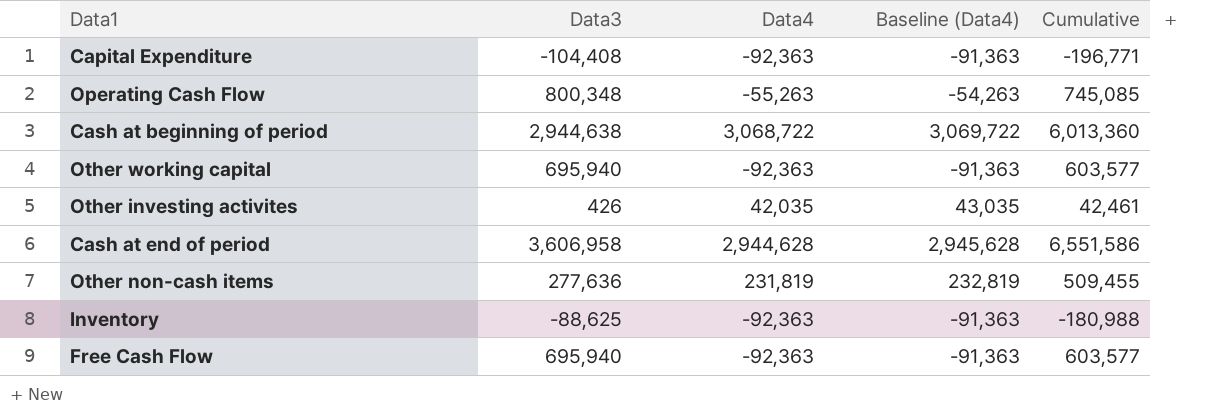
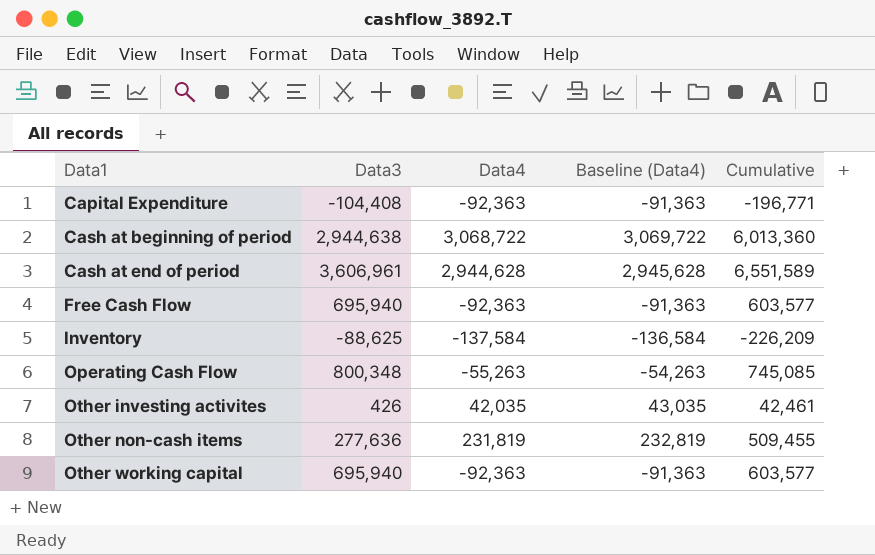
row order: none -> Data1 ascending
Cash at end of period | Data3: 3,606,958 -> 3,606,961
Cash at end of period | Cumulative: 6,551,586 -> 6,551,589
Inventory | Data4: -92,363 -> -137,584
Inventory | Baseline (Data4): -91,363 -> -136,584
Inventory | Cumulative: -180,988 -> -226,209

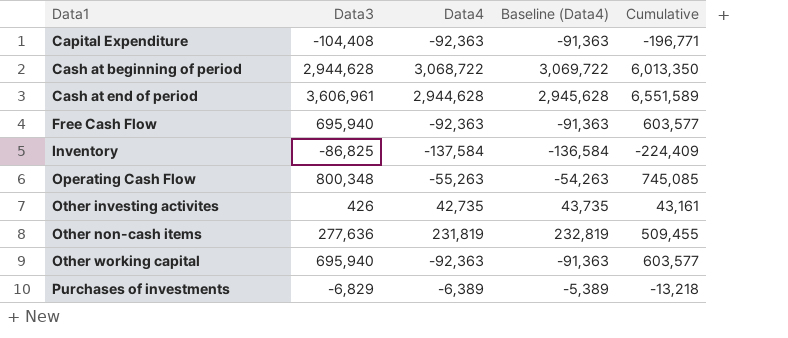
Cash at beginning of period | Data3: 2,944,638 -> 2,944,628
Cash at beginning of period | Cumulative: 6,013,360 -> 6,013,350
Inventory | Data3: -88,625 -> -86,825
Inventory | Cumulative: -226,209 -> -224,409
Other investing activites | Data4: 42,035 -> 42,735
Other investing activites | Baseline (Data4): 43,035 -> 43,735
Other investing activites | Cumulative: 42,461 -> 43,161
row Purchases of investments: none -> -6,829 | -6,389 | -5,389 | -13,218

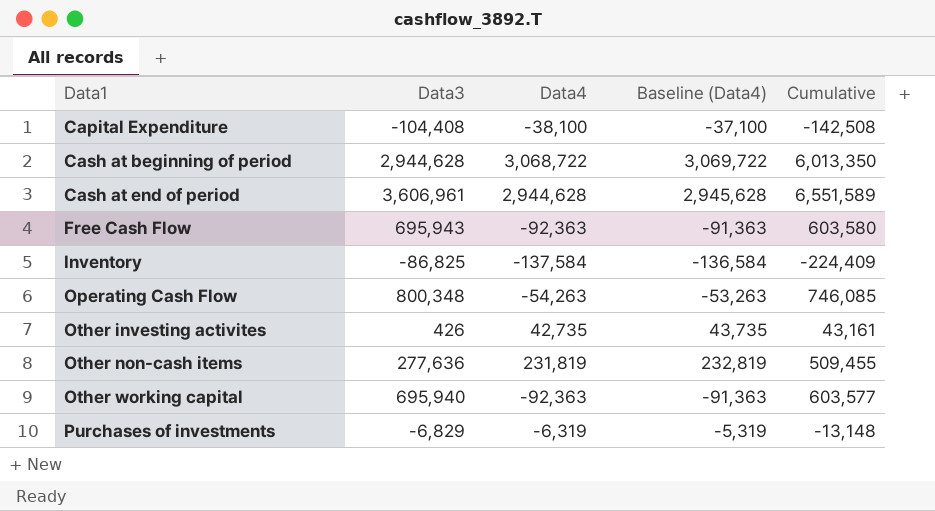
Capital Expenditure | Data4: -92,363 -> -38,100
Capital Expenditure | Baseline (Data4): -91,363 -> -37,100
Capital Expenditure | Cumulative: -196,771 -> -142,508
Free Cash Flow | Data3: 695,940 -> 695,943
Free Cash Flow | Cumulative: 603,577 -> 603,580
Operating Cash Flow | Data4: -55,263 -> -54,263
Operating Cash Flow | Baseline (Data4): -54,263 -> -53,263
Operating Cash Flow | Cumulative: 745,085 -> 746,085
Purchases of investments | Data4: -6,389 -> -6,319
Purchases of investments | Baseline (Data4): -5,389 -> -5,319
Purchases of investments | Cumulative: -13,218 -> -13,148

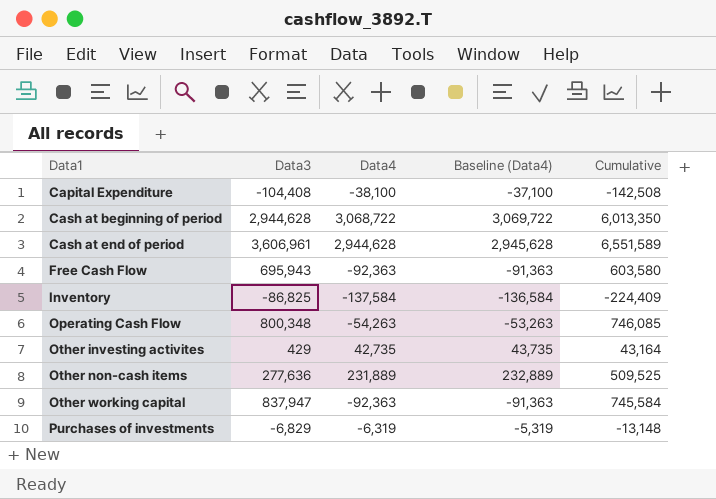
Other investing activites | Data3: 426 -> 429
Other investing activites | Cumulative: 43,161 -> 43,164
Other non-cash items | Data4: 231,819 -> 231,889
Other non-cash items | Baseline (Data4): 232,819 -> 232,889
Other non-cash items | Cumulative: 509,455 -> 509,525
Other working capital | Data3: 695,940 -> 837,947
Other working capital | Cumulative: 603,577 -> 745,584

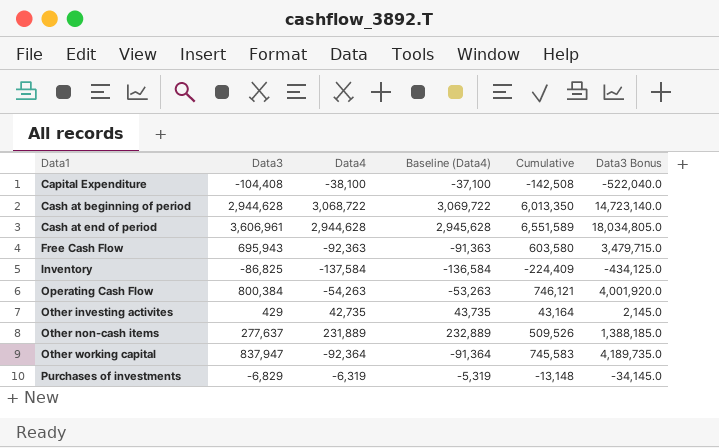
column Data3 Bonus | formula: none -> [Data3] * 5
Operating Cash Flow | Data3: 800,348 -> 800,384
Operating Cash Flow | Cumulative: 746,085 -> 746,121
Other non-cash items | Data3: 277,636 -> 277,637
Other non-cash items | Cumulative: 509,525 -> 509,526
Other working capital | Data4: -92,363 -> -92,364
Other working capital | Baseline (Data4): -91,363 -> -91,364
Other working capital | Cumulative: 745,584 -> 745,583

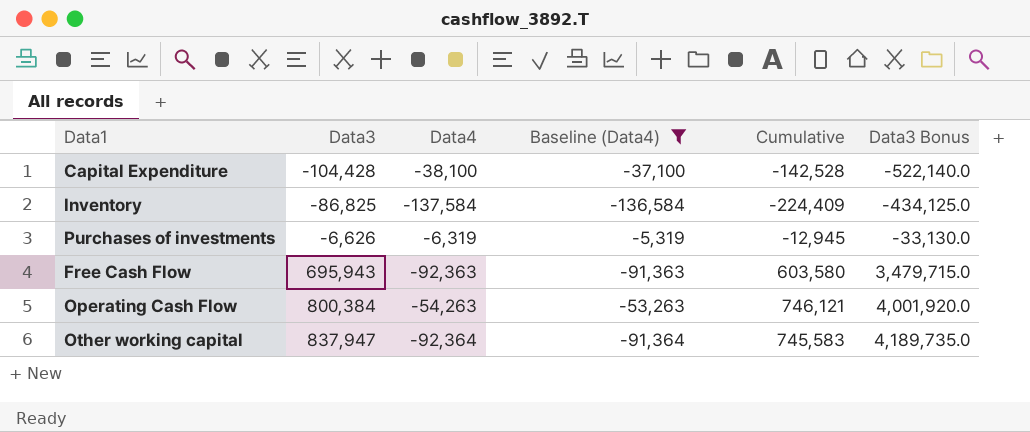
filter: none -> Baseline (Data4) <= -5,319
row order: Data1 ascending -> Data3 ascending
Capital Expenditure | Data3: -104,408 -> -104,428
Capital Expenditure | Cumulative: -142,508 -> -142,528
Capital Expenditure | Data3 Bonus: -522,040.0 -> -522,140.0
Purchases of investments | Data3: -6,829 -> -6,626
Purchases of investments | Cumulative: -13,148 -> -12,945
Purchases of investments | Data3 Bonus: -34,145.0 -> -33,130.0

